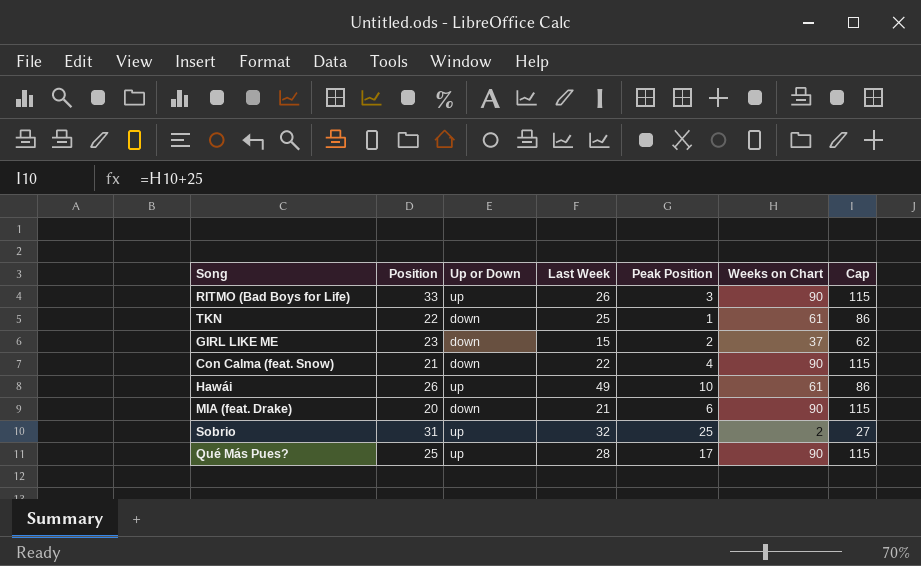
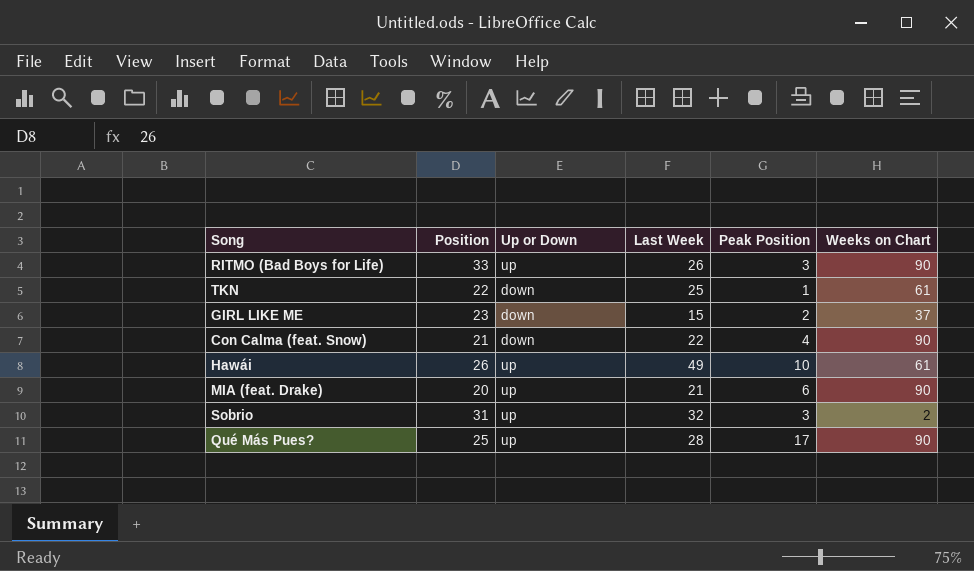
column Cap | formula: [Weeks on Chart] + 25 -> none
MIA (feat. Drake) | Up or Down: down -> up
Sobrio | Peak Position: 25 -> 3

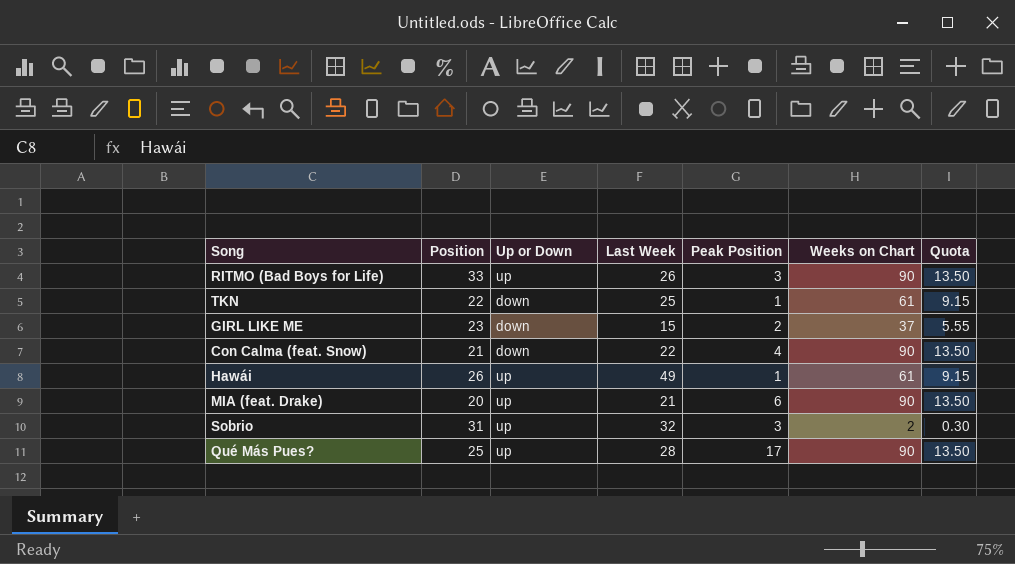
column Quota | formula: none -> [Weeks on Chart] * 0.15
Hawái | Peak Position: 10 -> 1

